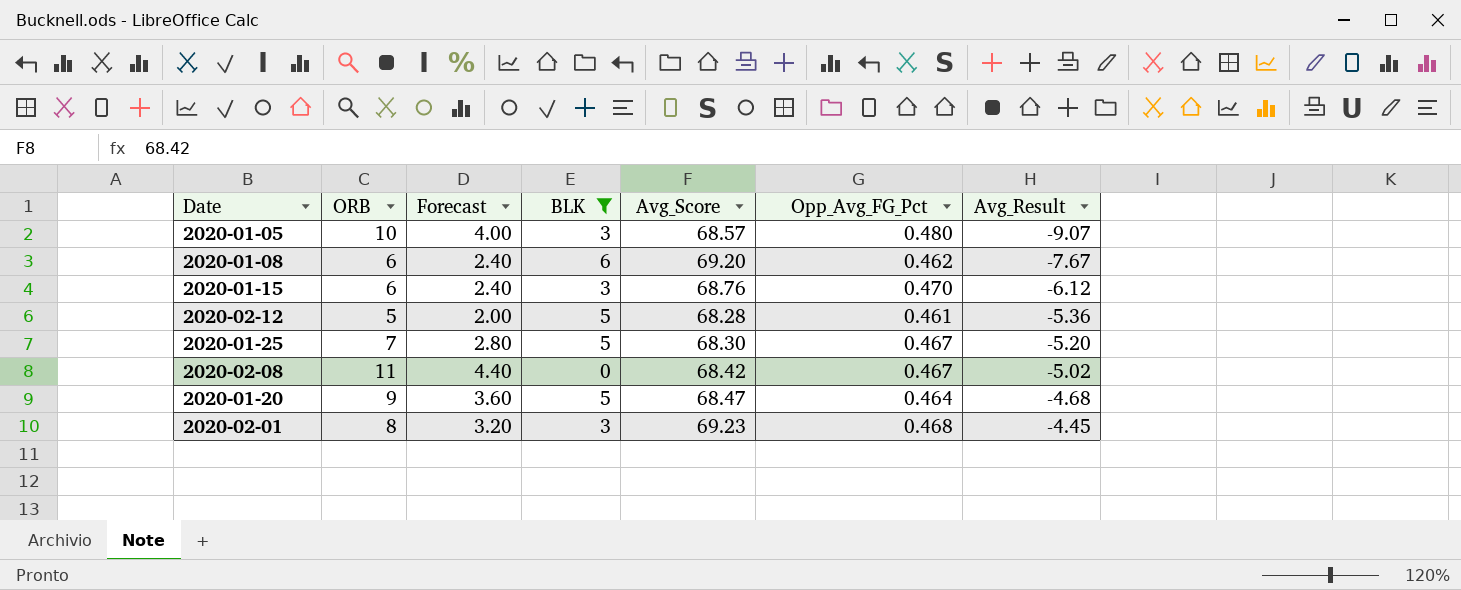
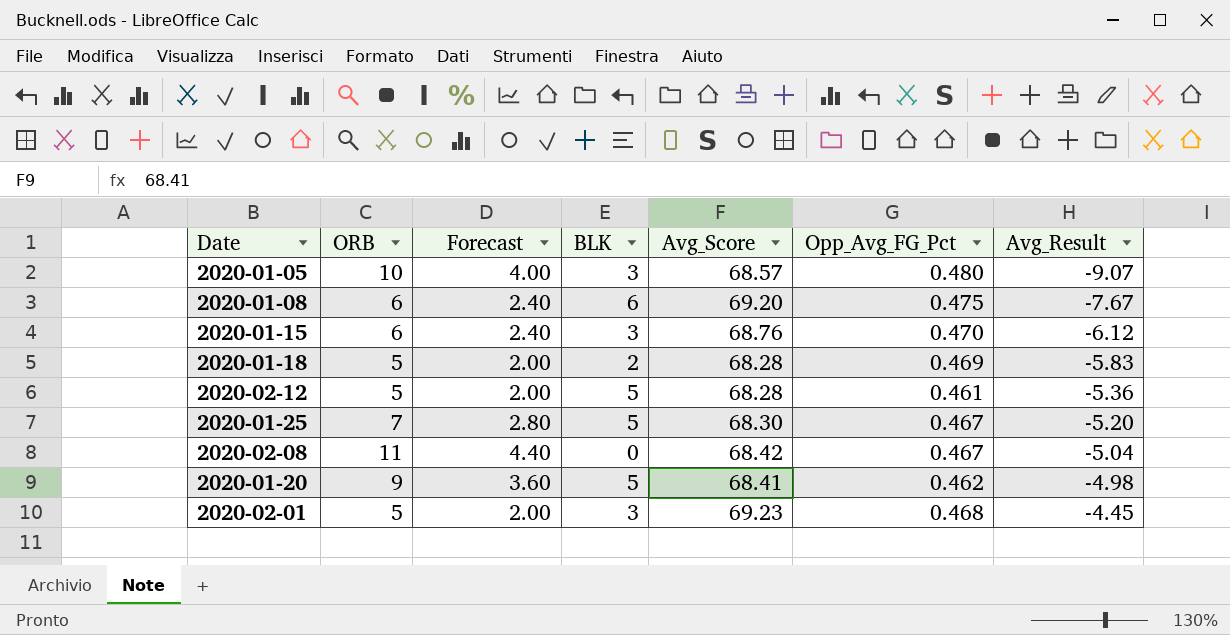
filter: BLK != 2 -> none
2020-01-08 | Opp_Avg_FG_Pct: 0.462 -> 0.475
2020-02-08 | Avg_Result: -5.02 -> -5.04
2020-01-20 | Avg_Score: 68.47 -> 68.41
2020-01-20 | Opp_Avg_FG_Pct: 0.464 -> 0.462
2020-01-20 | Avg_Result: -4.68 -> -4.98
2020-02-01 | ORB: 8 -> 5
2020-02-01 | Forecast: 3.20 -> 2.00

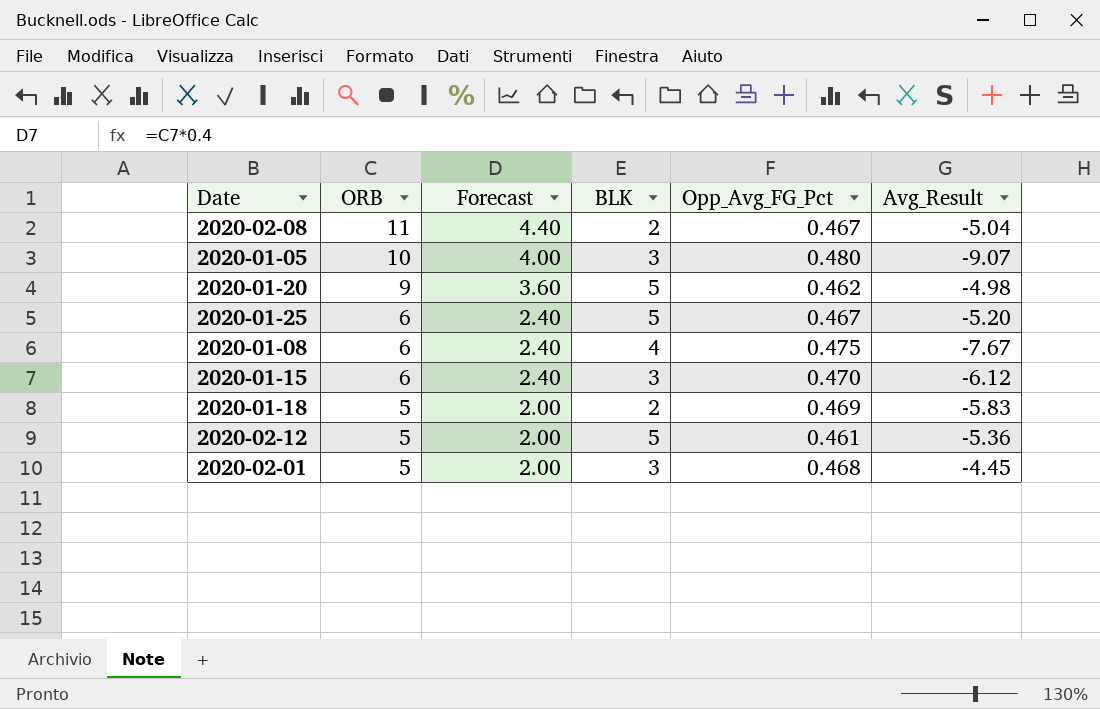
row order: Avg_Result ascending -> ORB descending
column Avg_Score | position: 5 -> none
2020-02-08 | BLK: 0 -> 2
2020-01-25 | ORB: 7 -> 6
2020-01-25 | Forecast: 2.80 -> 2.40
2020-01-08 | BLK: 6 -> 4

